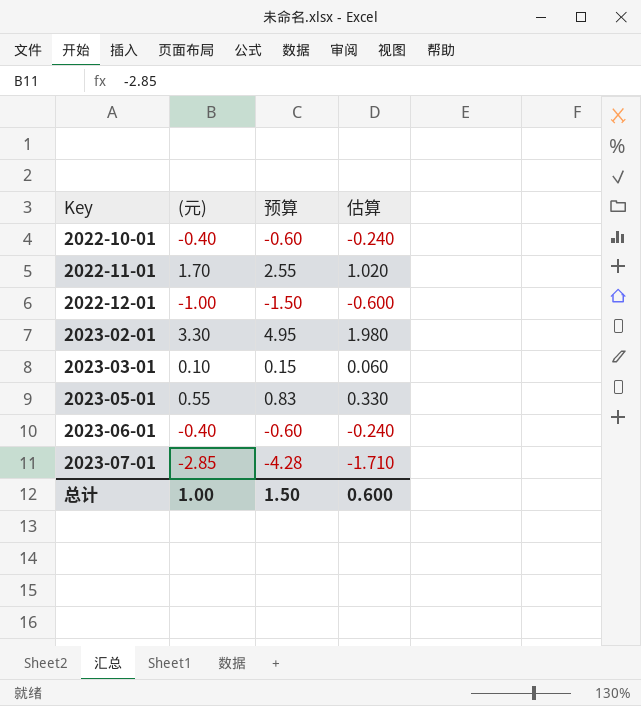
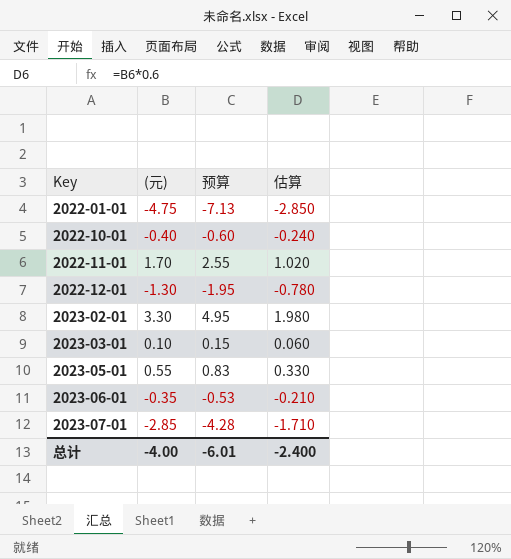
row 2022-01-01: none -> -4.75 | -7.13 | -2.850
2022-12-01 | (元): -1.00 -> -1.30
2022-12-01 | 预算: -1.50 -> -1.95
2022-12-01 | 估算: -0.600 -> -0.780
2023-06-01 | (元): -0.40 -> -0.35
2023-06-01 | 预算: -0.60 -> -0.53
2023-06-01 | 估算: -0.240 -> -0.210
总计 | (元): 1.00 -> -4.00
总计 | 预算: 1.50 -> -6.01
总计 | 估算: 0.600 -> -2.400

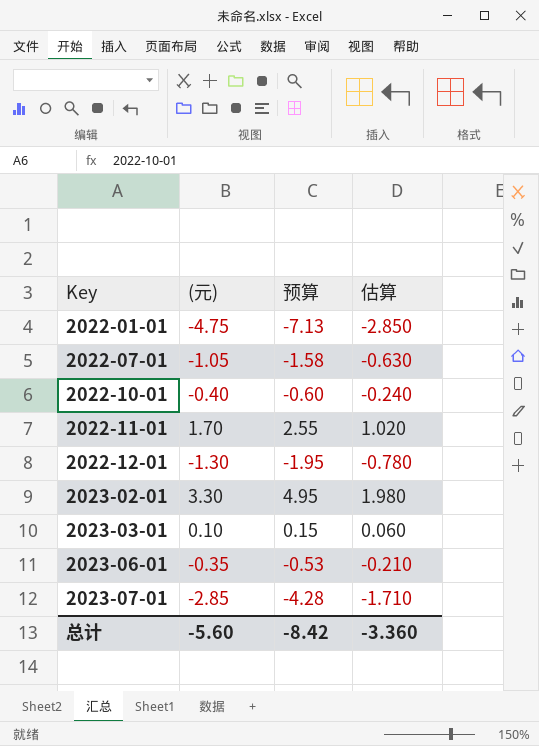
row 2023-05-01: 0.55 | 0.83 | 0.330 -> none
row 2022-07-01: none -> -1.05 | -1.58 | -0.630
总计 | (元): -4.00 -> -5.60
总计 | 预算: -6.01 -> -8.42
总计 | 估算: -2.400 -> -3.360

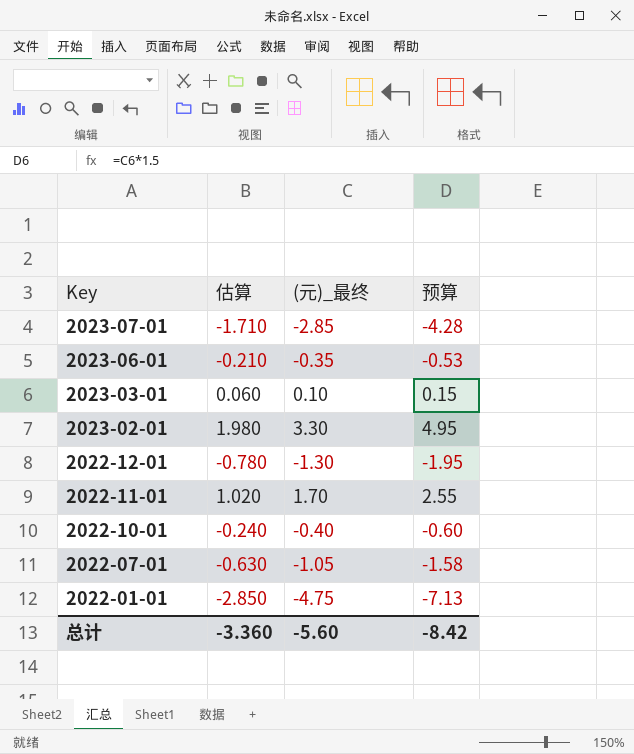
row order: Key ascending -> Key descending
column 估算 | position: 4 -> 2
column name: (元) -> (元)_最终

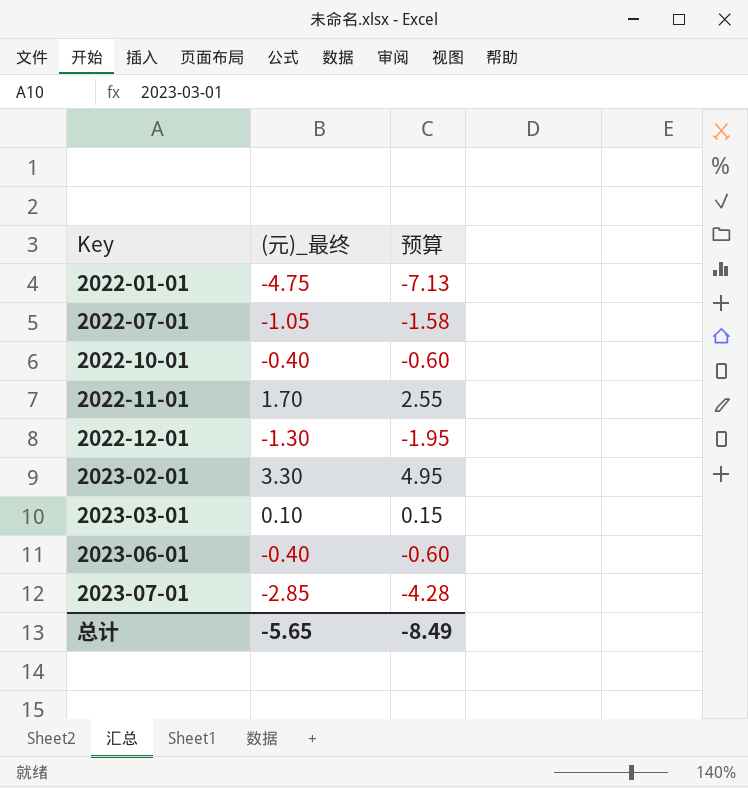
row order: Key descending -> Key ascending
column 估算 | formula: [(元)_最终] * 0.6 -> none
2023-06-01 | (元)_最终: -0.35 -> -0.40
2023-06-01 | 预算: -0.53 -> -0.60
总计 | (元)_最终: -5.60 -> -5.65
总计 | 预算: -8.42 -> -8.49

